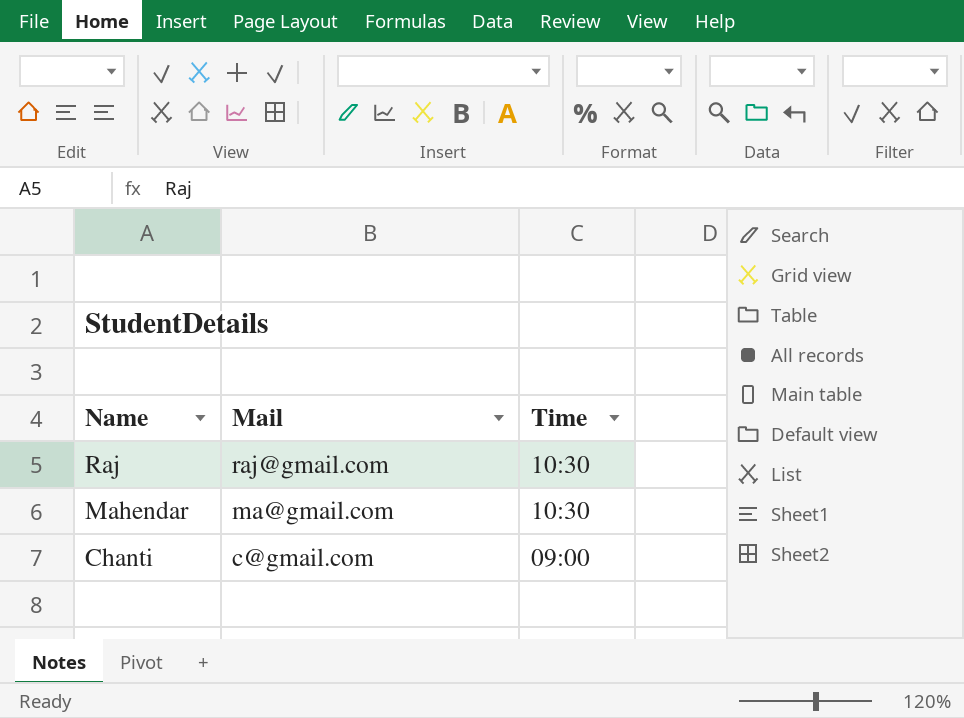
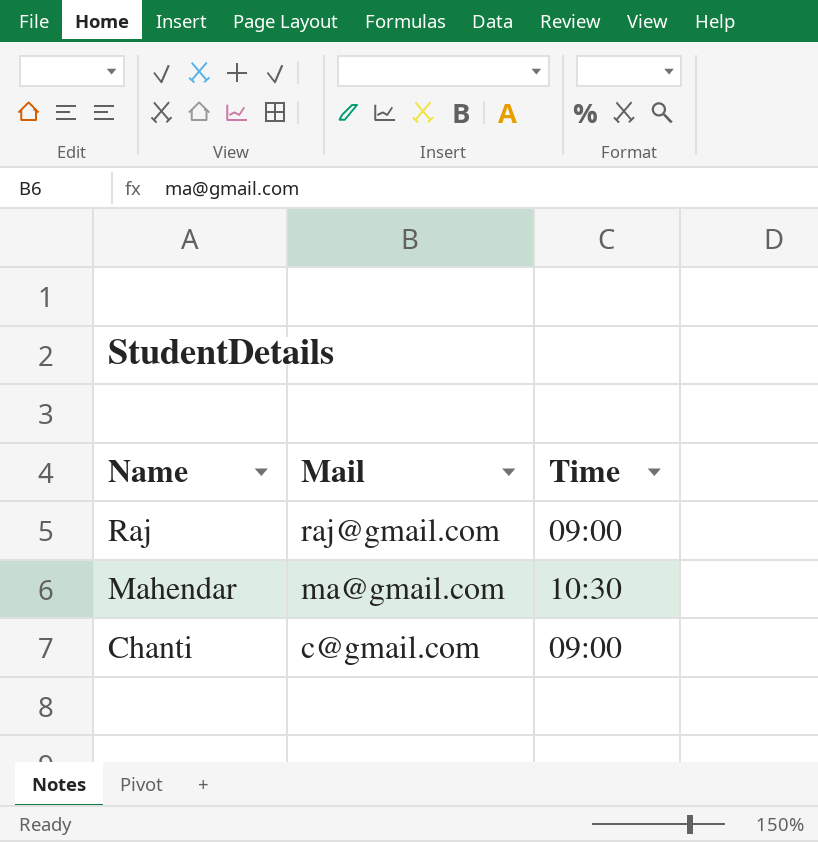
Raj | Time: 10:30 -> 09:00

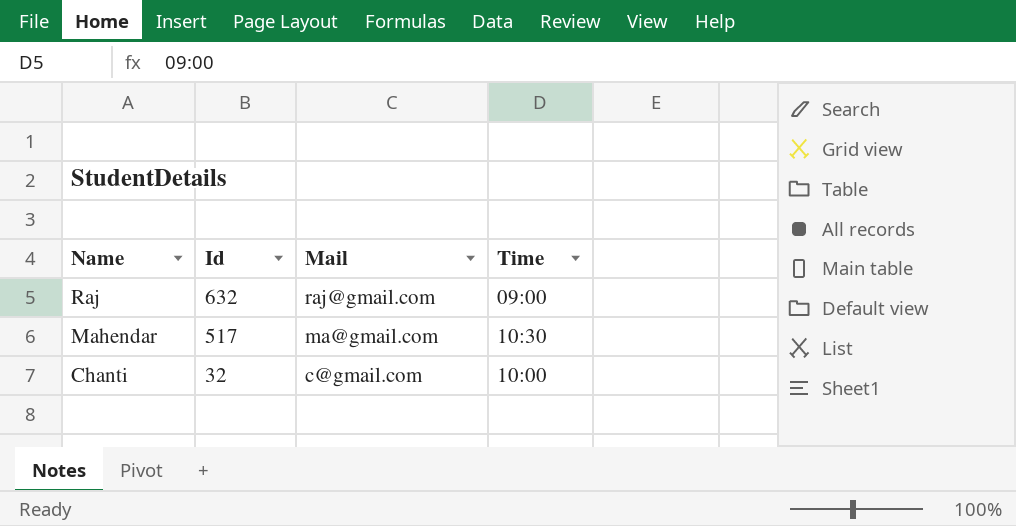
column Id | position: none -> 2
Chanti | Time: 09:00 -> 10:00

